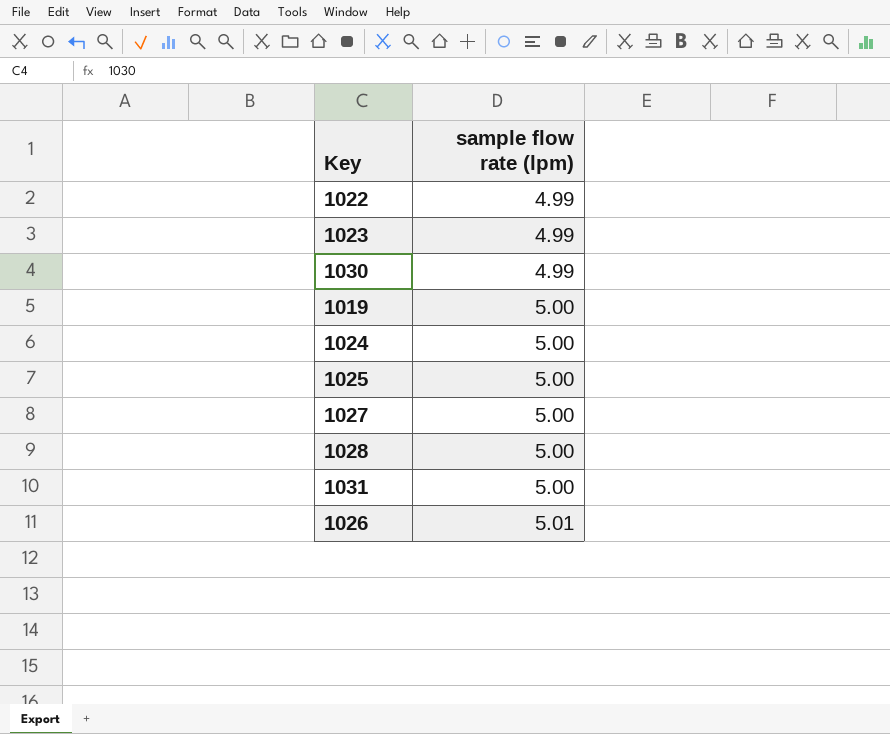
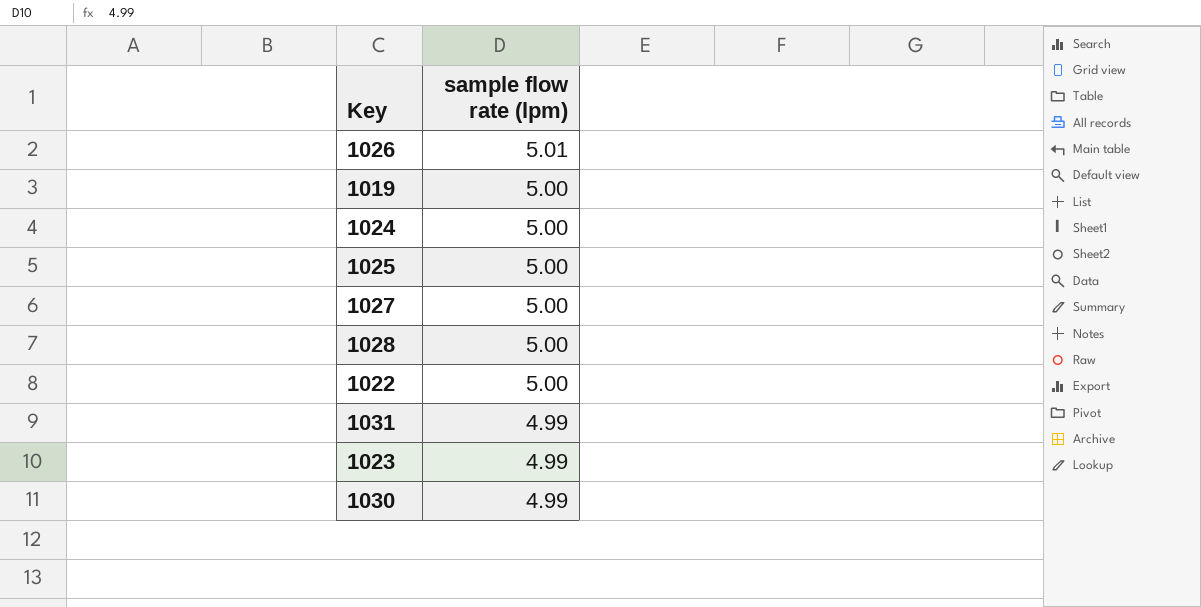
row order: sample flow rate (lpm) ascending -> sample flow rate (lpm) descending
1022 | sample flow rate (lpm): 4.99 -> 5.00
1031 | sample flow rate (lpm): 5.00 -> 4.99

